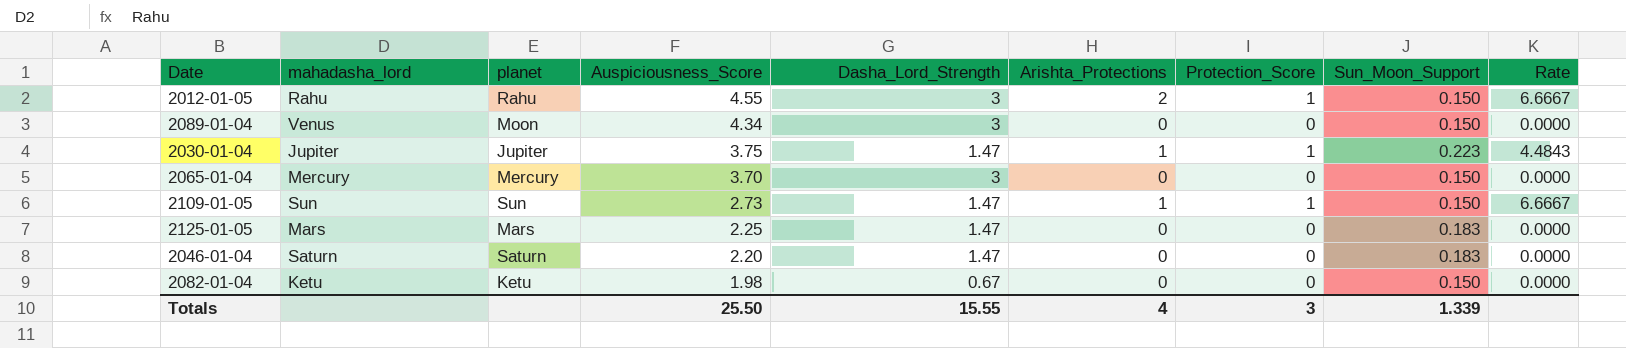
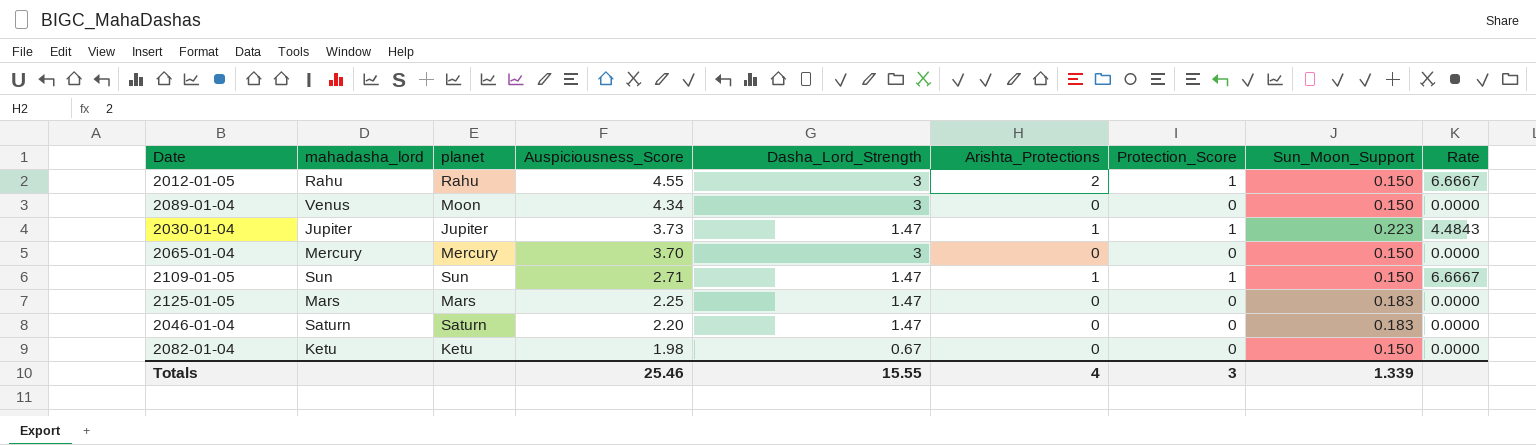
2030-01-04 | Auspiciousness_Score: 3.75 -> 3.73
2109-01-05 | Auspiciousness_Score: 2.73 -> 2.71
Totals | Auspiciousness_Score: 25.50 -> 25.46

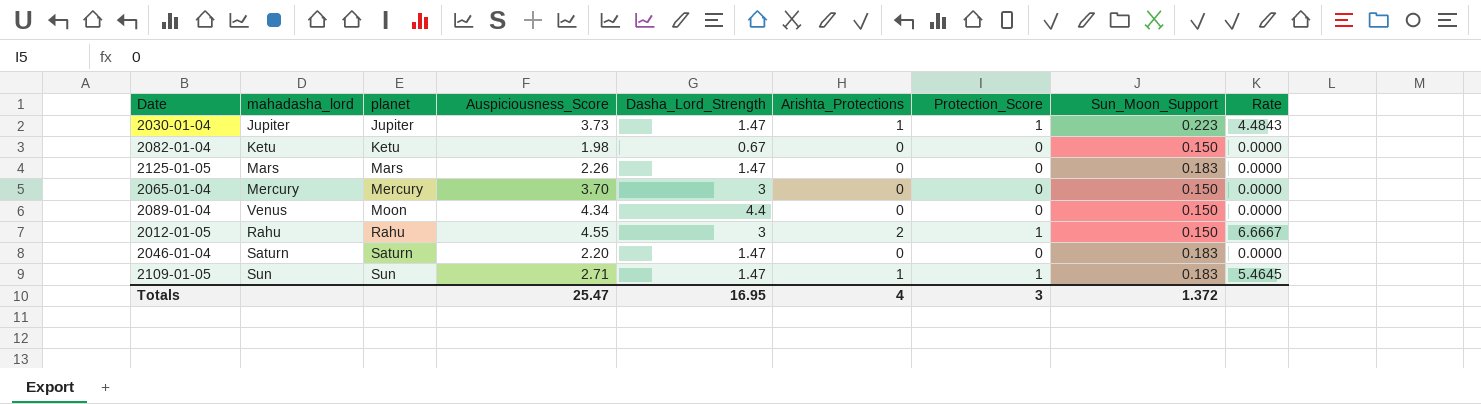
row order: Auspiciousness_Score descending -> planet ascending
2125-01-05 | Auspiciousness_Score: 2.25 -> 2.26
2089-01-04 | Dasha_Lord_Strength: 3 -> 4.4
2109-01-05 | Sun_Moon_Support: 0.150 -> 0.183
2109-01-05 | Rate: 6.6667 -> 5.4645
Totals | Auspiciousness_Score: 25.46 -> 25.47
Totals | Dasha_Lord_Strength: 15.55 -> 16.95
Totals | Sun_Moon_Support: 1.339 -> 1.372

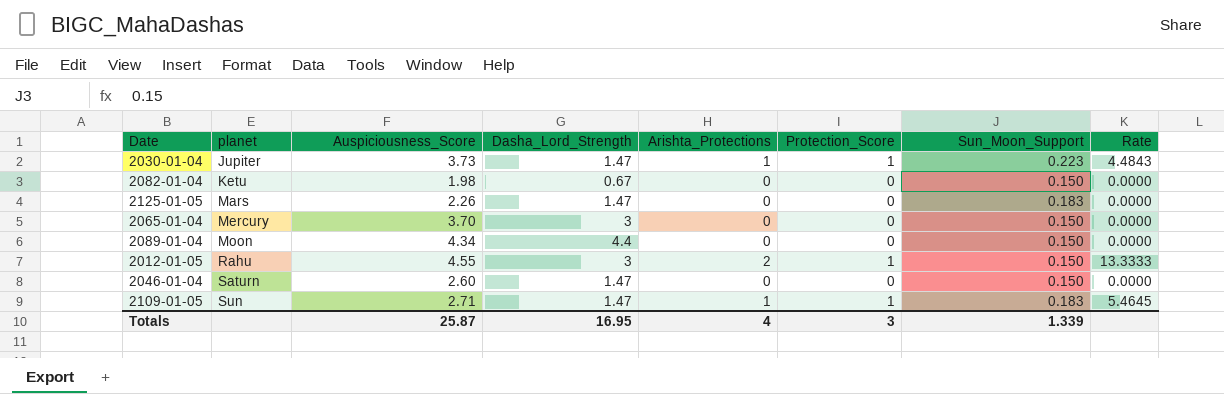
column mahadasha_lord | position: 2 -> none
column Rate | formula: [Protection_Score] / [Sun_Moon_Support] -> [Arishta_Protections] / [Sun_Moon_Support]
2046-01-04 | Auspiciousness_Score: 2.20 -> 2.60
2046-01-04 | Sun_Moon_Support: 0.183 -> 0.150
Totals | Auspiciousness_Score: 25.47 -> 25.87
Totals | Sun_Moon_Support: 1.372 -> 1.339

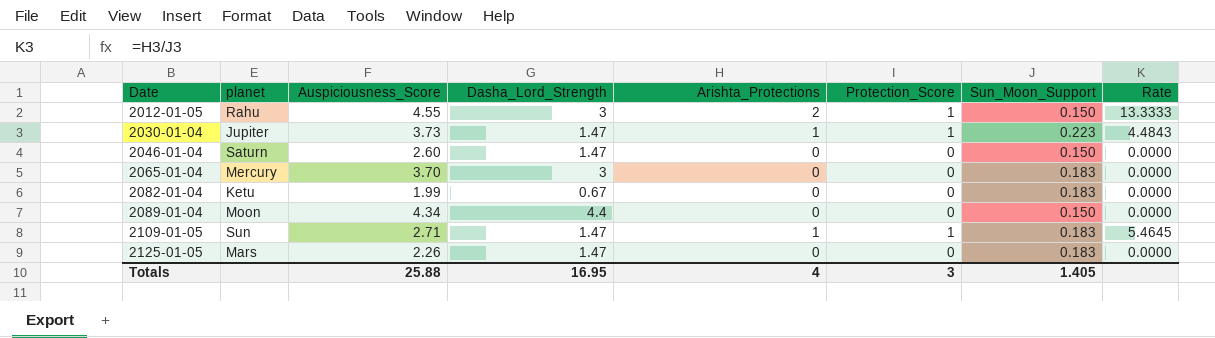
row order: planet ascending -> Date ascending
2065-01-04 | Sun_Moon_Support: 0.150 -> 0.183
2082-01-04 | Auspiciousness_Score: 1.98 -> 1.99
2082-01-04 | Sun_Moon_Support: 0.150 -> 0.183
Totals | Auspiciousness_Score: 25.87 -> 25.88
Totals | Sun_Moon_Support: 1.339 -> 1.405

